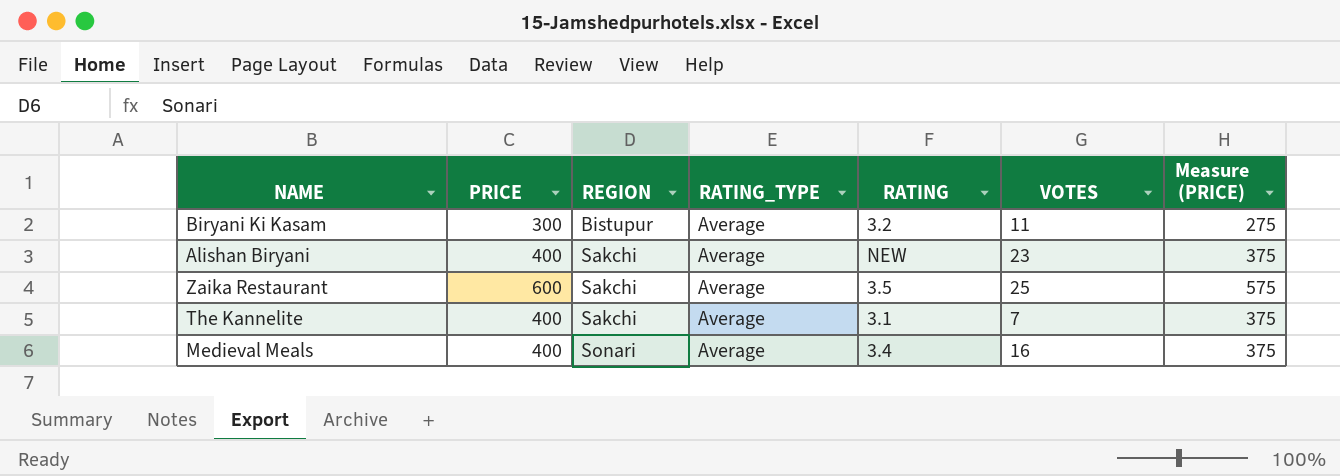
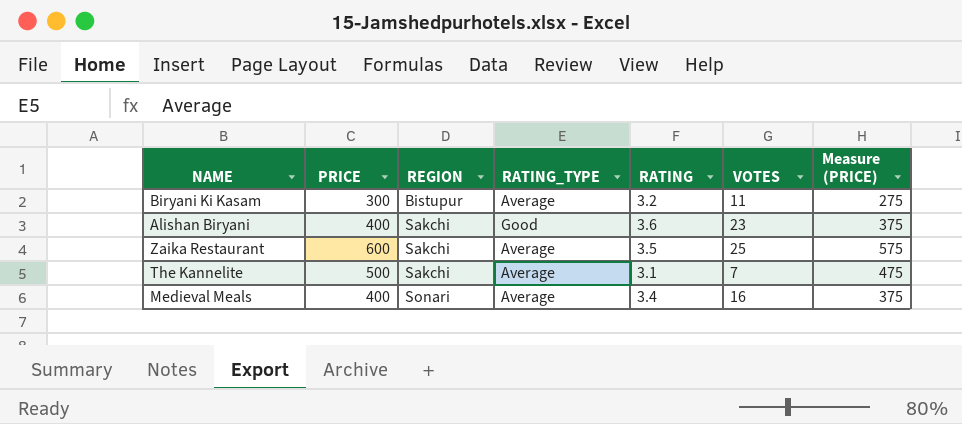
Alishan Biryani | RATING_TYPE: Average -> Good
Alishan Biryani | RATING: NEW -> 3.6
The Kannelite | PRICE: 400 -> 500
The Kannelite | Measure (PRICE): 375 -> 475

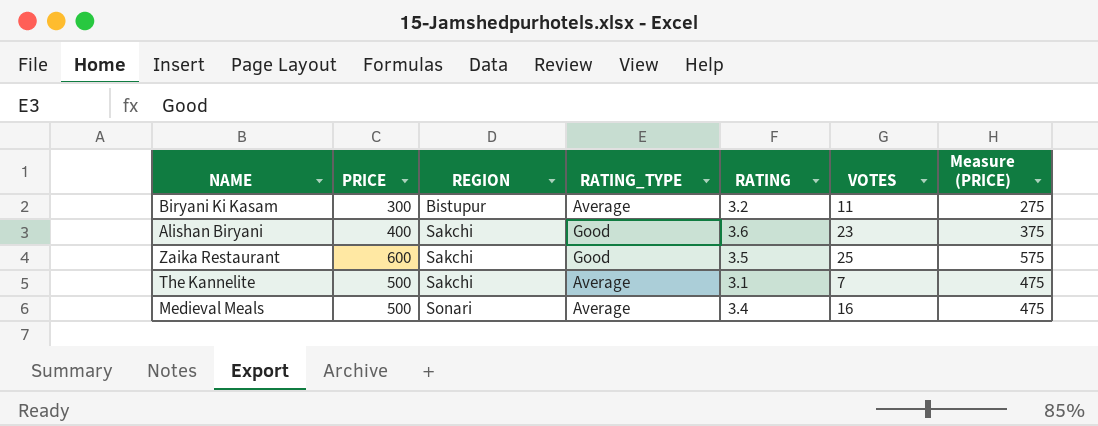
Zaika Restaurant | RATING_TYPE: Average -> Good
Medieval Meals | PRICE: 400 -> 500
Medieval Meals | Measure (PRICE): 375 -> 475

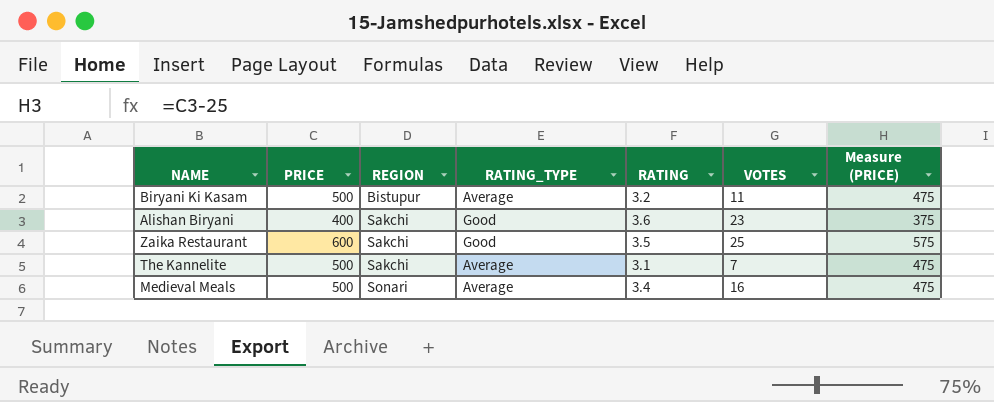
Biryani Ki Kasam | PRICE: 300 -> 500
Biryani Ki Kasam | Measure (PRICE): 275 -> 475

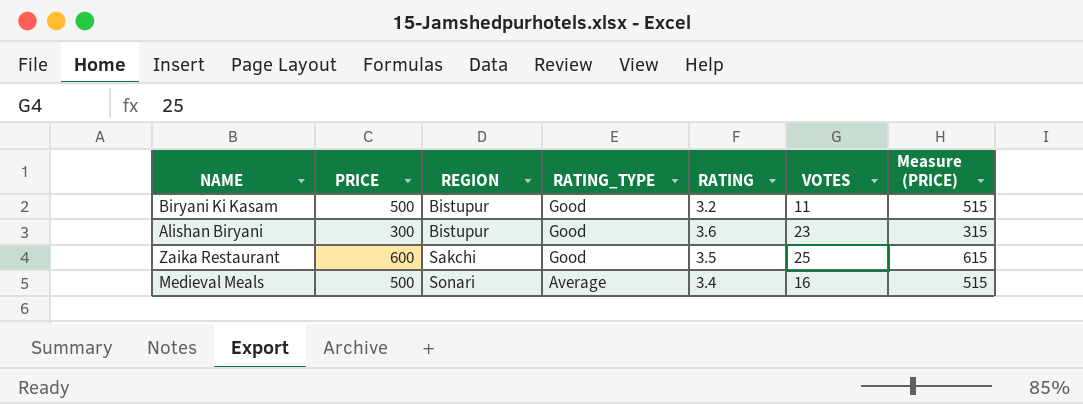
column Measure (PRICE) | formula: [PRICE] - 25 -> [PRICE] + 15
row The Kannelite: 500 | Sakchi | Average | 3.1 | 7 | 475 -> none
Biryani Ki Kasam | RATING_TYPE: Average -> Good
Alishan Biryani | PRICE: 400 -> 300
Alishan Biryani | REGION: Sakchi -> Bistupur

